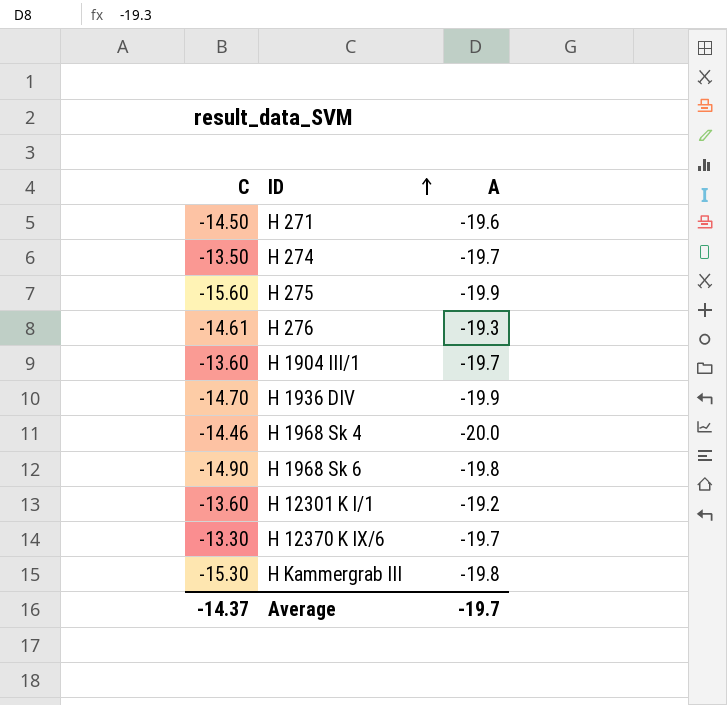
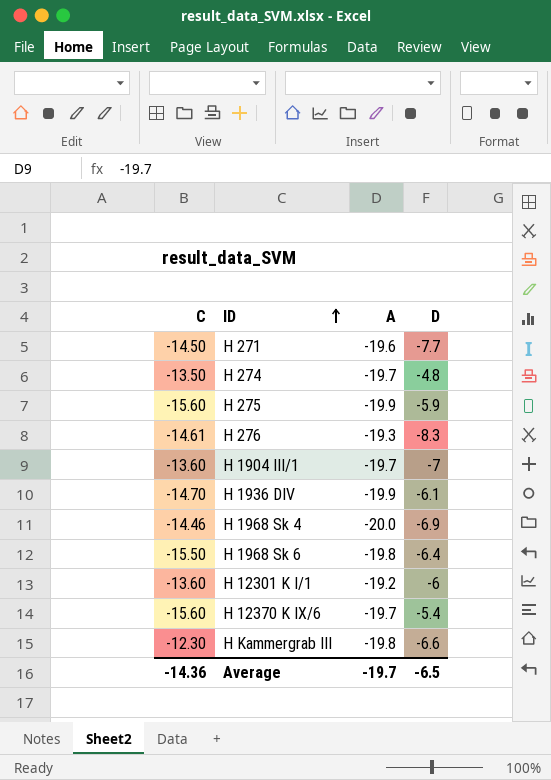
column D | position: none -> 4
H 1968 Sk 6 | C: -14.90 -> -15.50
H 12370 K IX/6 | C: -13.30 -> -15.60
H Kammergrab III | C: -15.30 -> -12.30
Average | C: -14.37 -> -14.36

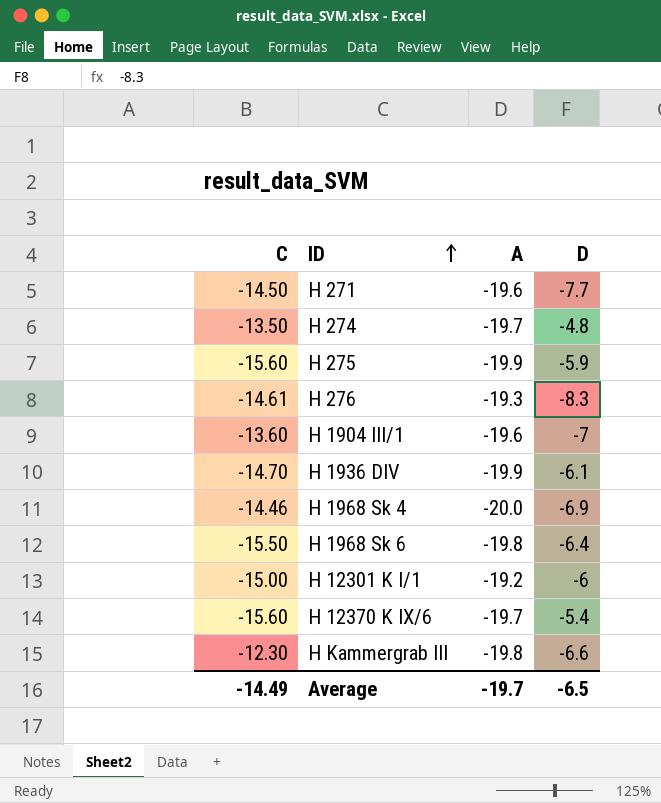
H 1904 III/1 | A: -19.7 -> -19.6
H 12301 K I/1 | C: -13.60 -> -15.00
Average | C: -14.36 -> -14.49

